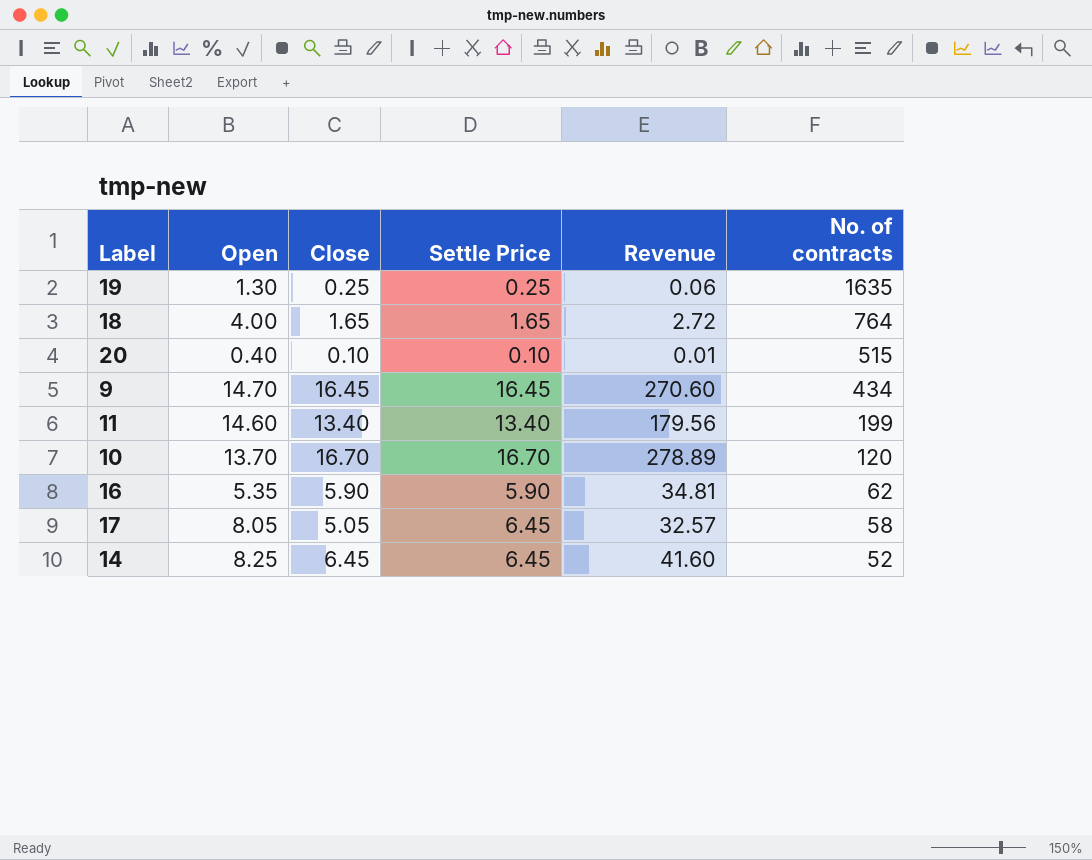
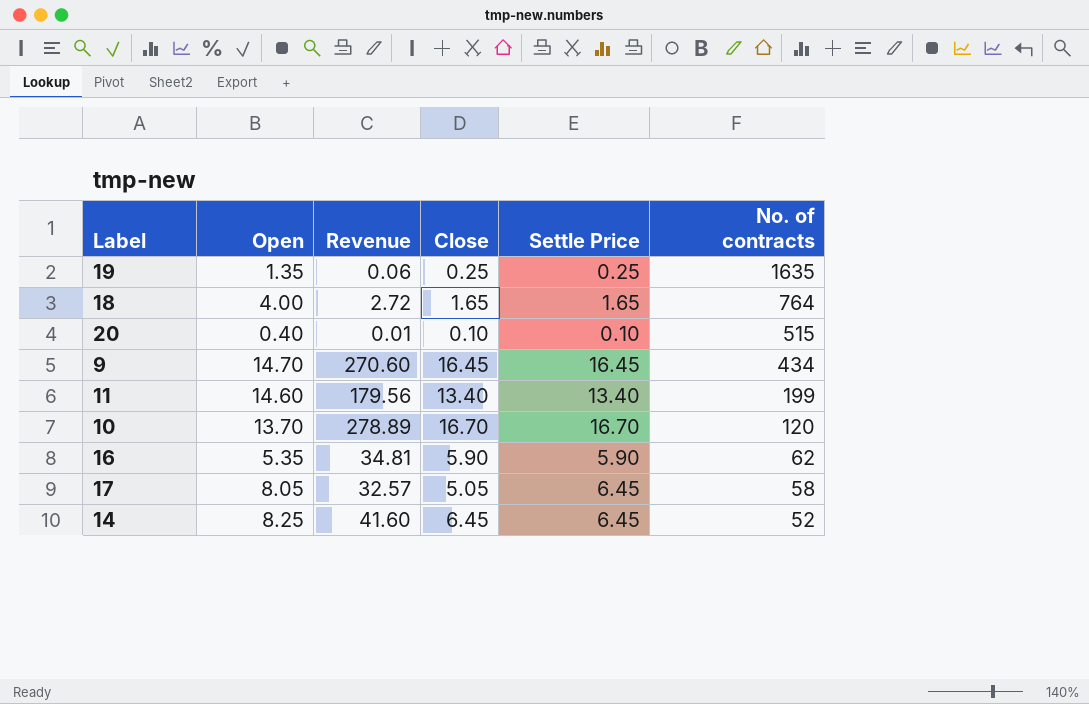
column Revenue | position: 5 -> 3
19 | Open: 1.30 -> 1.35

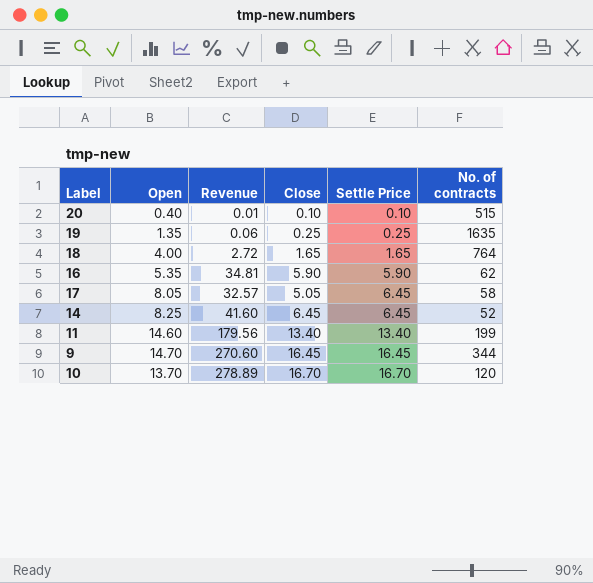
row order: No. of contracts descending -> Settle Price ascending
9 | No. of contracts: 434 -> 344

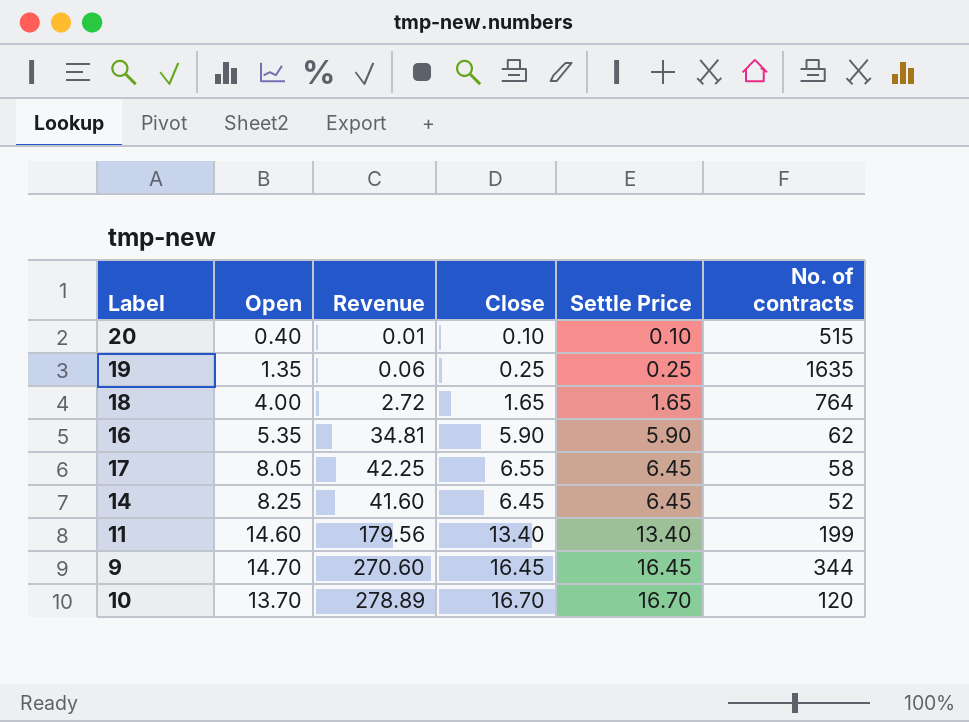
17 | Revenue: 32.57 -> 42.25
17 | Close: 5.05 -> 6.55

